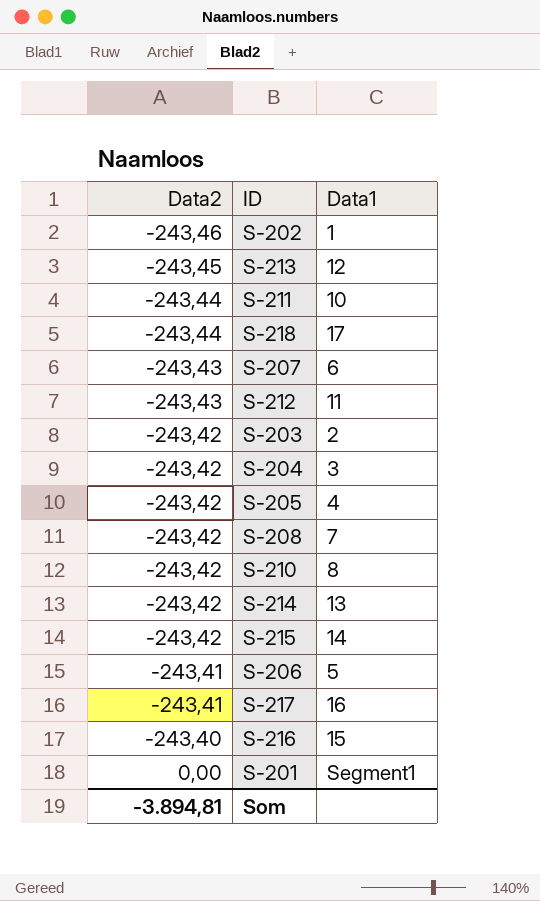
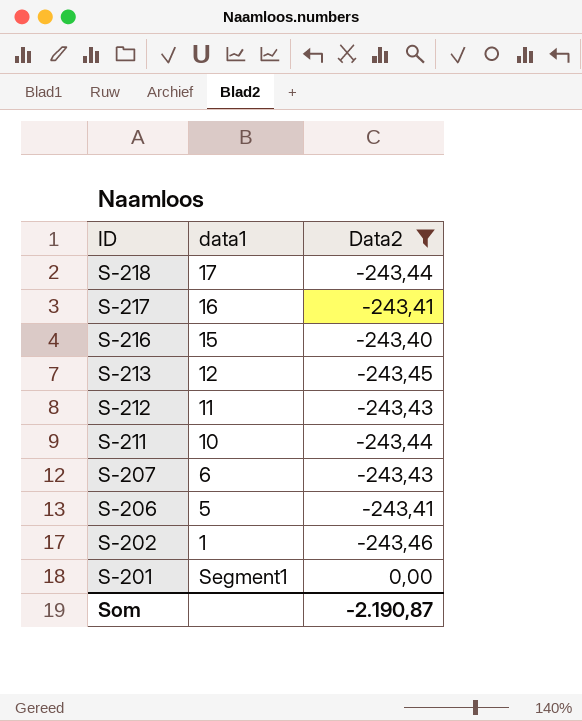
filter: none -> Data2 != -243,42
row order: Data2 ascending -> ID descending
column name: Data1 -> data1
column Data2 | position: 1 -> 3
Som | Data2: -3.894,81 -> -2.190,87

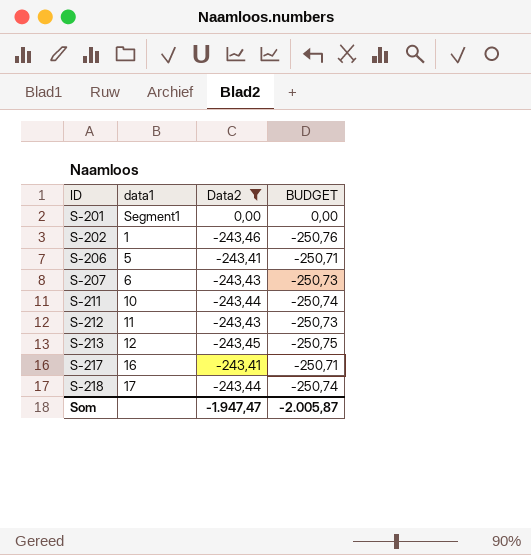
row order: ID descending -> ID ascending
column BUDGET | formula: none -> [Data2] * 1,03
row S-216: 15 | -243,40 -> none
Som | Data2: -2.190,87 -> -1.947,47

